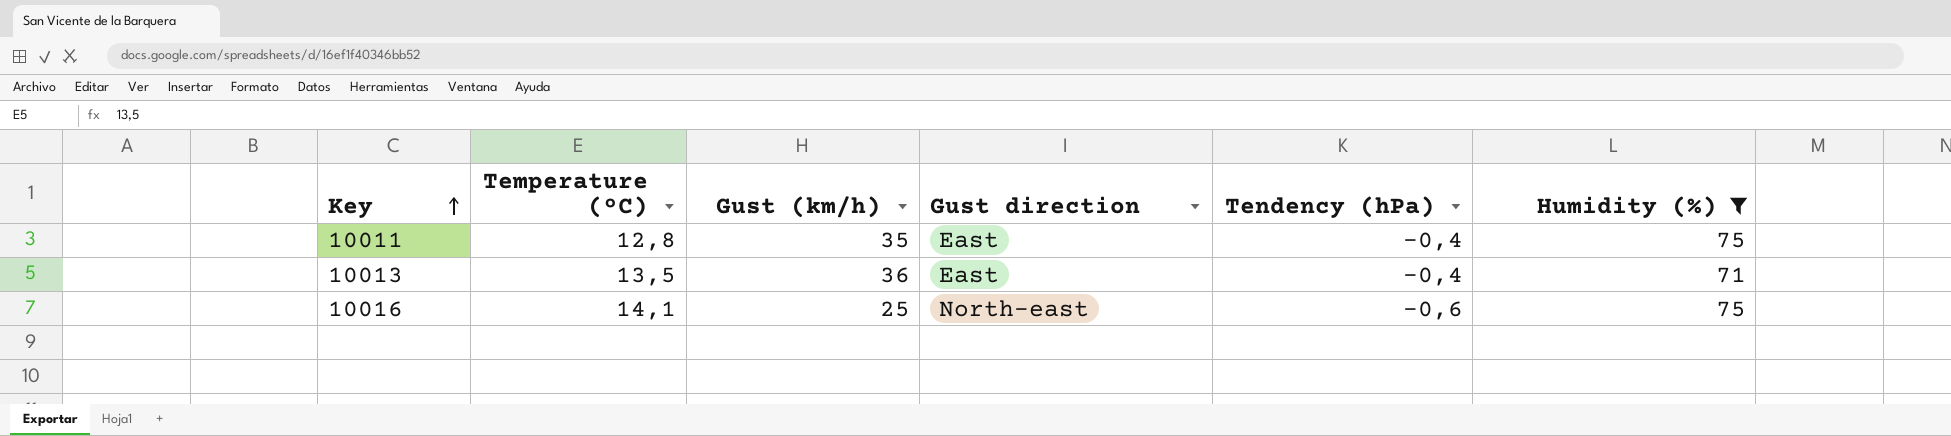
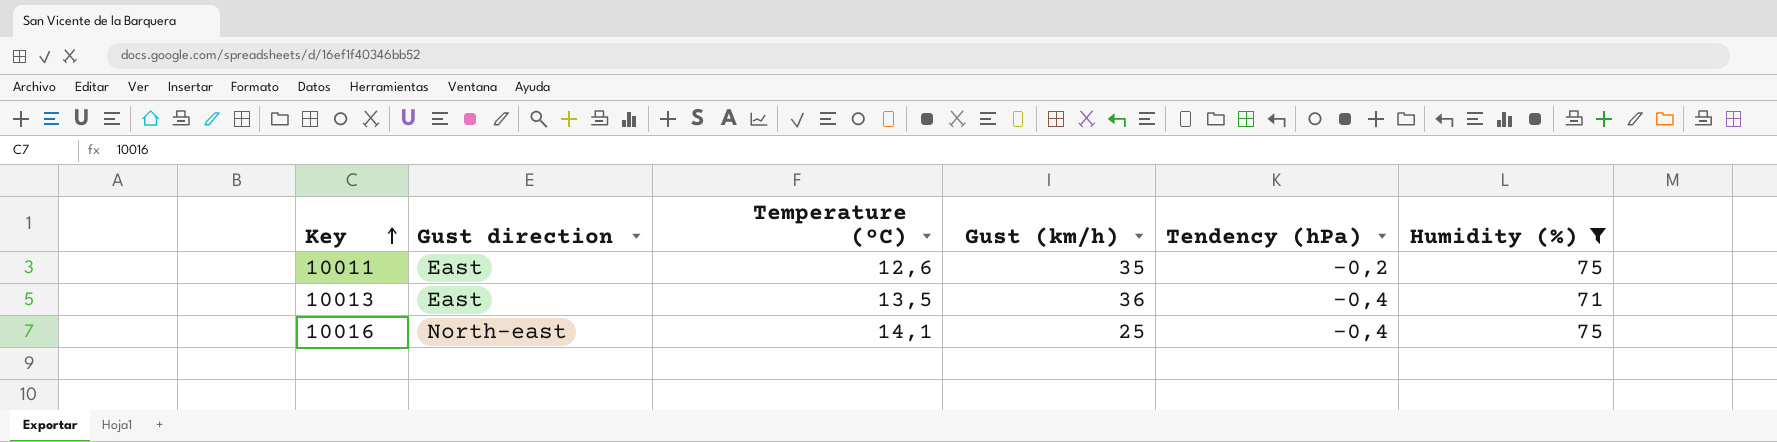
column Gust direction | position: 4 -> 2
10011 | Temperature (ºC): 12,8 -> 12,6
10011 | Tendency (hPa): -0,4 -> -0,2
10016 | Tendency (hPa): -0,6 -> -0,4

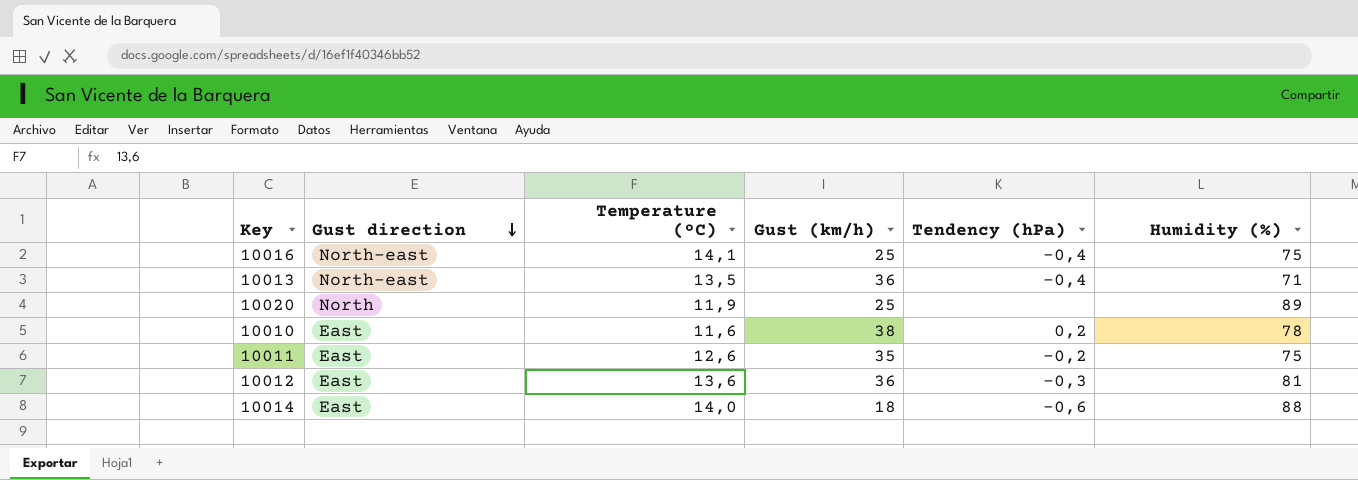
filter: Humidity (%) <= 75 -> none
row order: Key ascending -> Gust direction descending
10013 | Gust direction: East -> North-east

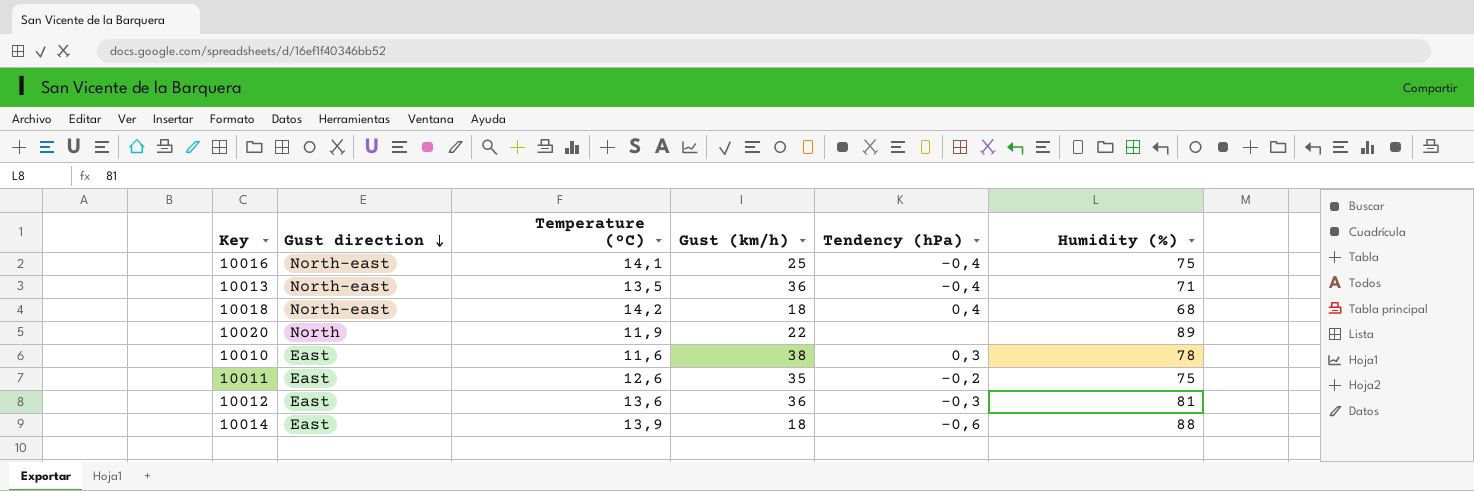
row 10018: none -> North-east | 14,2 | 18 | 0,4 | 68
10020 | Gust (km/h): 25 -> 22
10010 | Tendency (hPa): 0,2 -> 0,3
10014 | Temperature (ºC): 14,0 -> 13,9

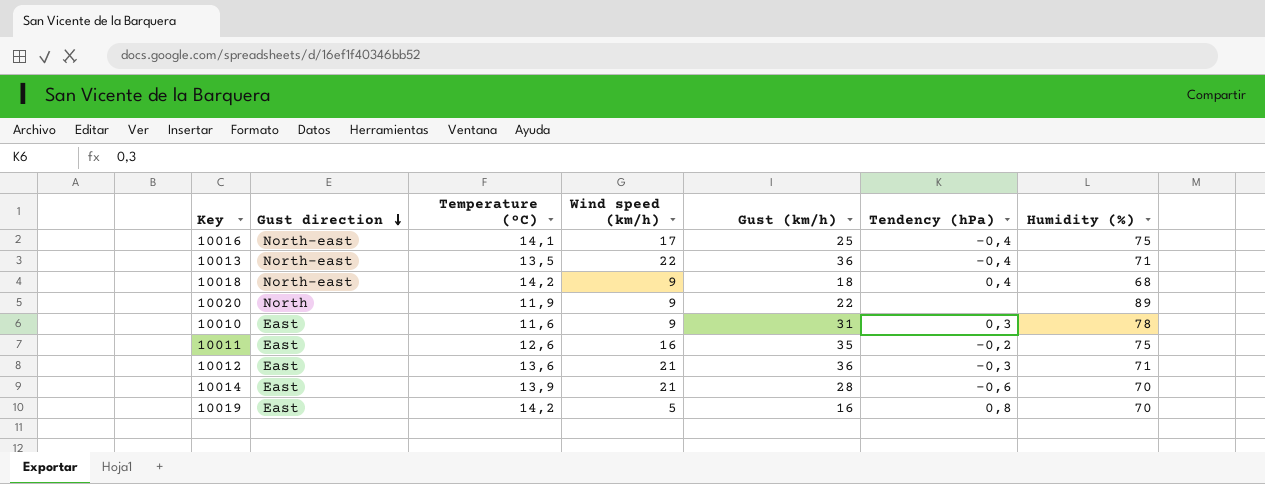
column Wind speed (km/h) | position: none -> 4
10010 | Gust (km/h): 38 -> 31
10012 | Humidity (%): 81 -> 71
10014 | Gust (km/h): 18 -> 28
10014 | Humidity (%): 88 -> 70
row 10019: none -> East | 14,2 | 5 | 16 | 0,8 | 70

